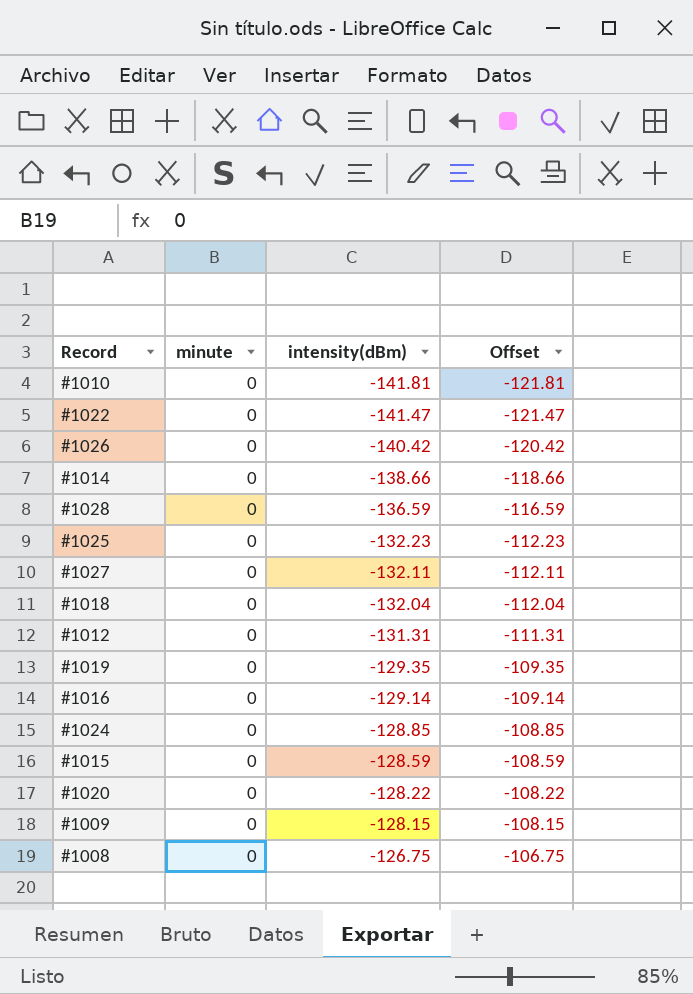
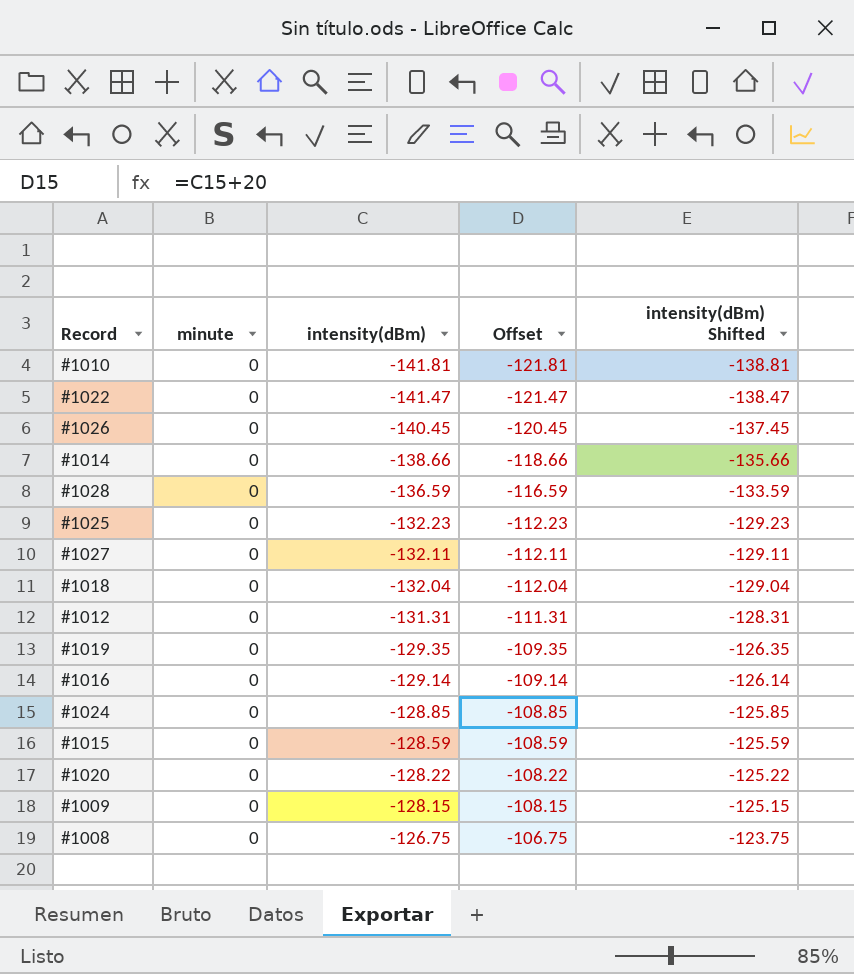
column intensity(dBm) Shifted | formula: none -> [intensity(dBm)] + 3
#1026 | intensity(dBm): -140.42 -> -140.45
#1026 | Offset: -120.42 -> -120.45

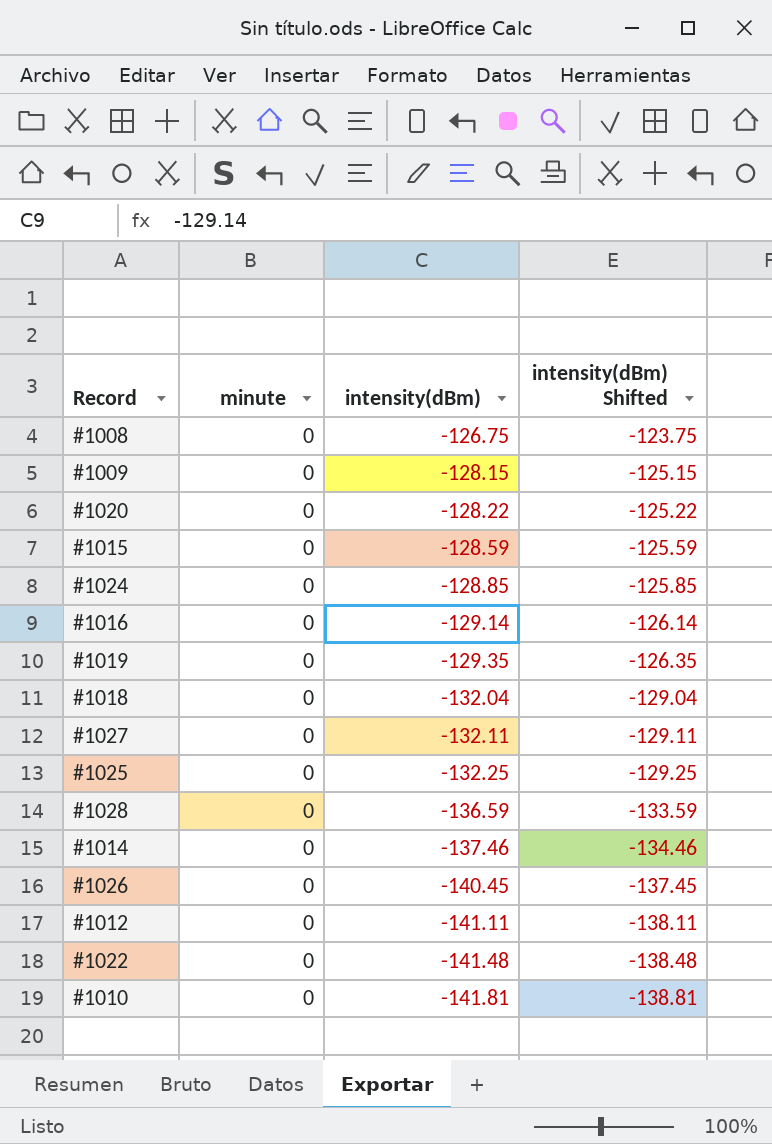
row order: intensity(dBm) ascending -> intensity(dBm) descending
column Offset | formula: [intensity(dBm)] + 20 -> none
#1025 | intensity(dBm): -132.23 -> -132.25
#1025 | intensity(dBm) Shifted: -129.23 -> -129.25
#1014 | intensity(dBm): -138.66 -> -137.46
#1014 | intensity(dBm) Shifted: -135.66 -> -134.46
#1012 | intensity(dBm): -131.31 -> -141.11
#1012 | intensity(dBm) Shifted: -128.31 -> -138.11
#1022 | intensity(dBm): -141.47 -> -141.48
#1022 | intensity(dBm) Shifted: -138.47 -> -138.48

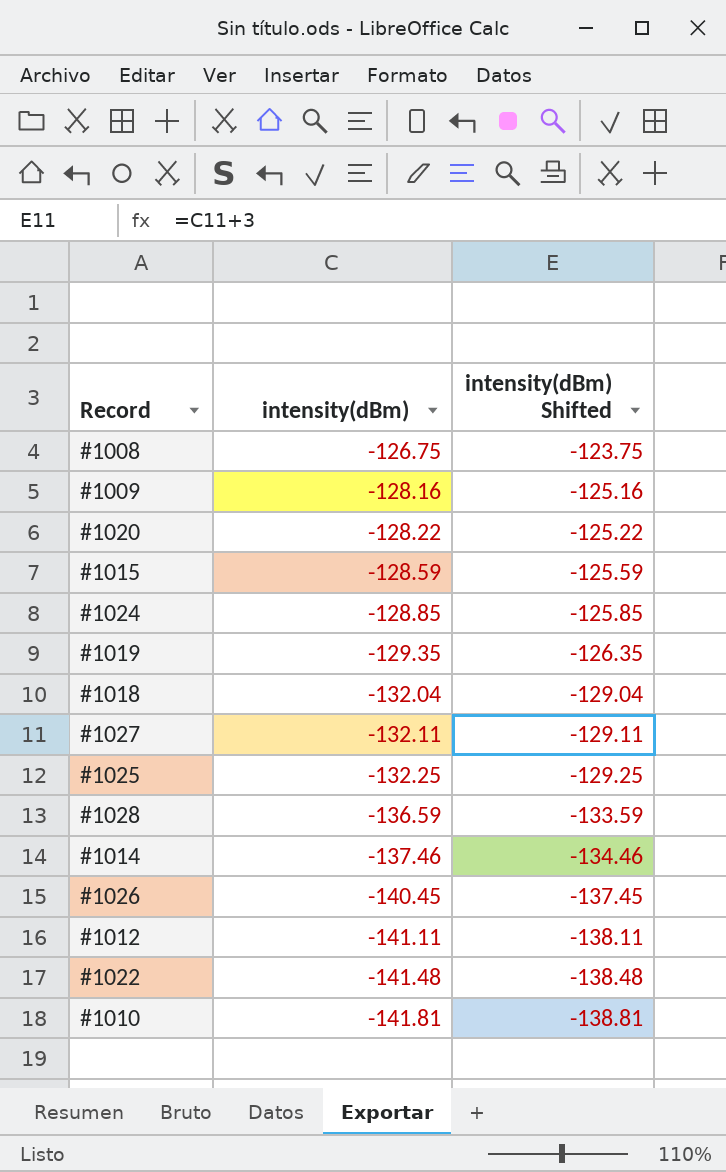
column minute | position: 2 -> none
row #1016: 0 | -129.14 | -126.14 -> none
#1009 | intensity(dBm): -128.15 -> -128.16
#1009 | intensity(dBm) Shifted: -125.15 -> -125.16

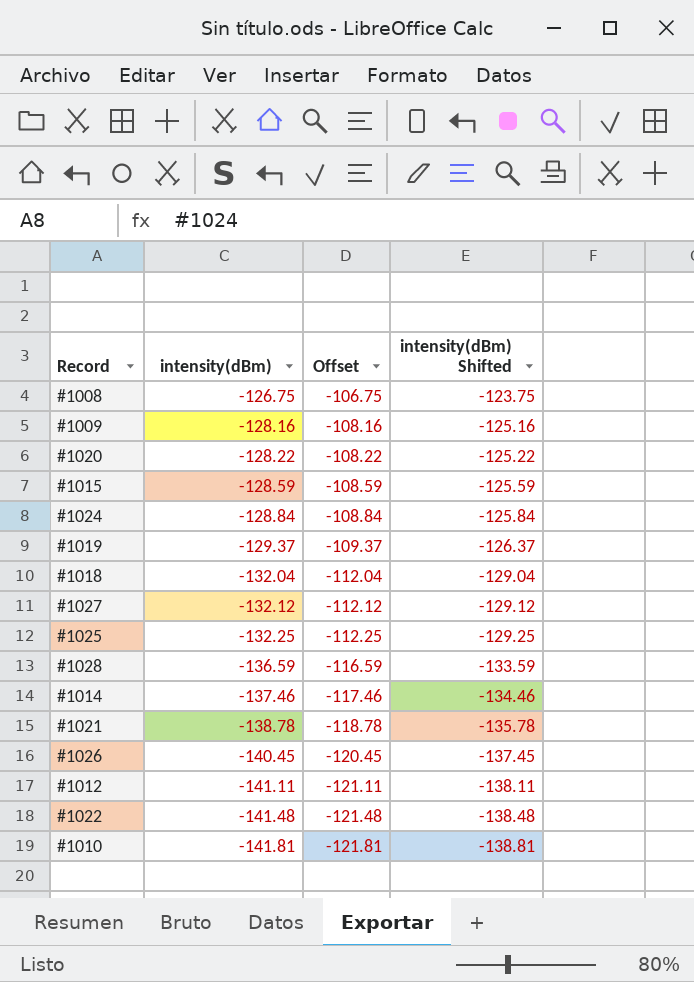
column Offset | formula: none -> [intensity(dBm)] + 20
#1024 | intensity(dBm): -128.85 -> -128.84
#1024 | intensity(dBm) Shifted: -125.85 -> -125.84
#1019 | intensity(dBm): -129.35 -> -129.37
#1019 | intensity(dBm) Shifted: -126.35 -> -126.37
#1027 | intensity(dBm): -132.11 -> -132.12
#1027 | intensity(dBm) Shifted: -129.11 -> -129.12
row #1021: none -> -138.78 | -118.78 | -135.78

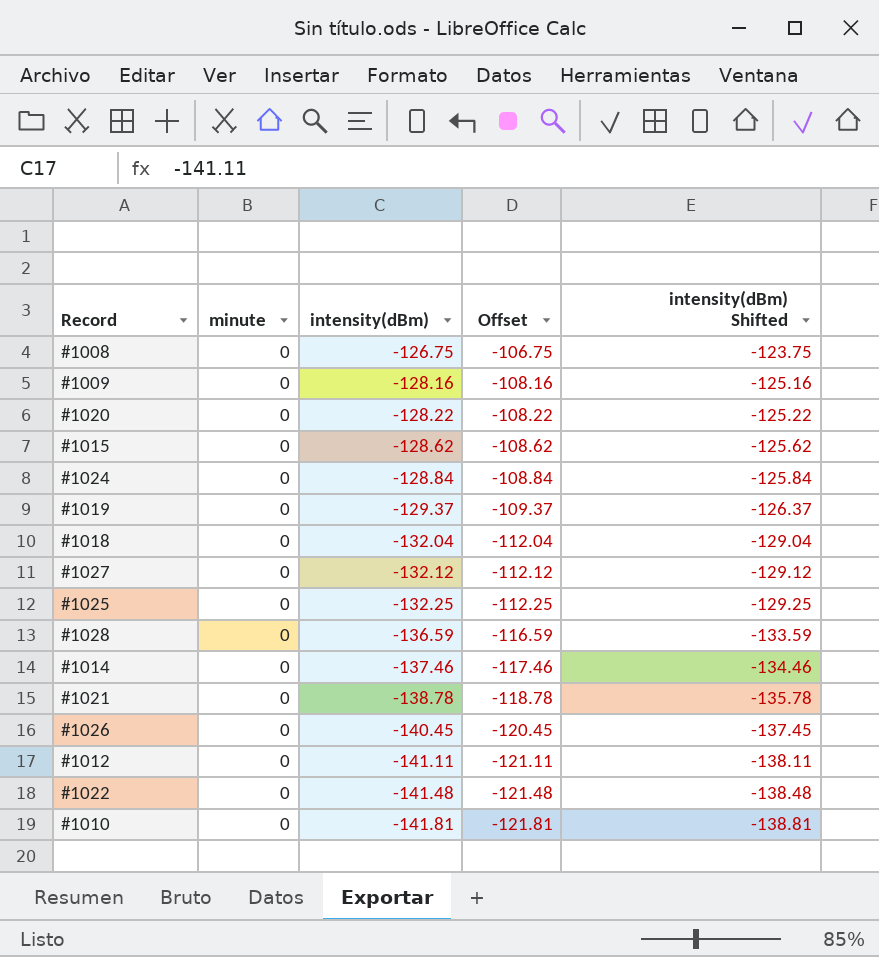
column minute | position: none -> 2
#1015 | intensity(dBm): -128.59 -> -128.62
#1015 | Offset: -108.59 -> -108.62
#1015 | intensity(dBm) Shifted: -125.59 -> -125.62

